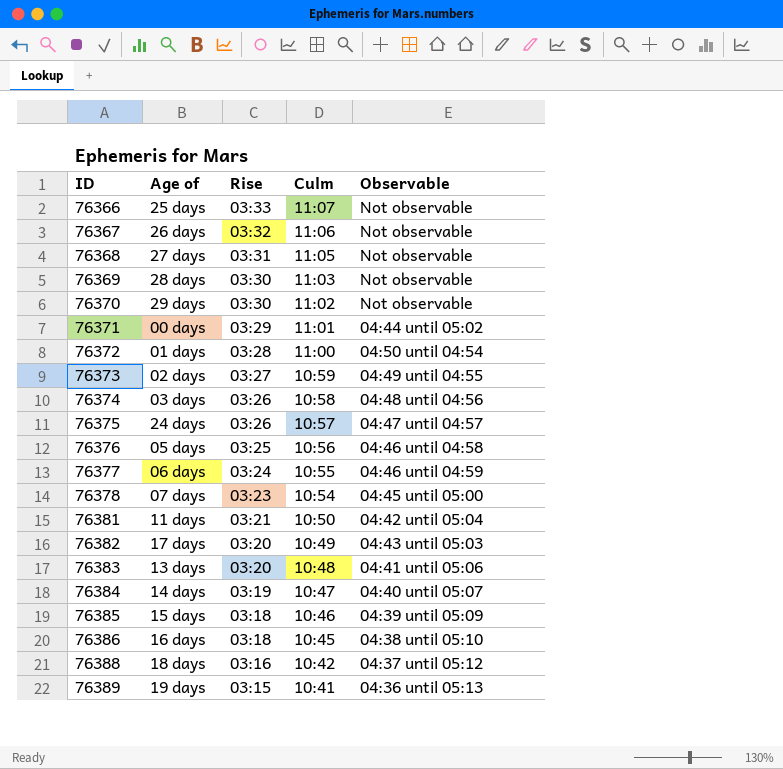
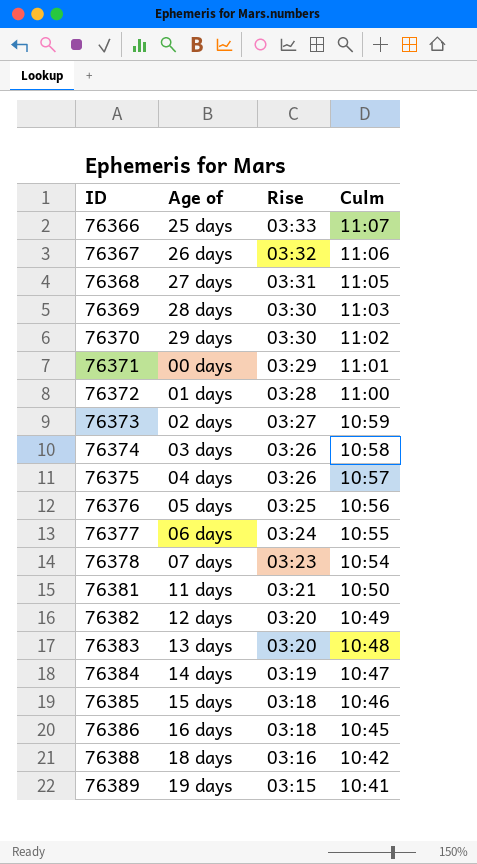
column Observable | position: 5 -> none
76375 | Age of: 24 days -> 04 days
76382 | Age of: 17 days -> 12 days

